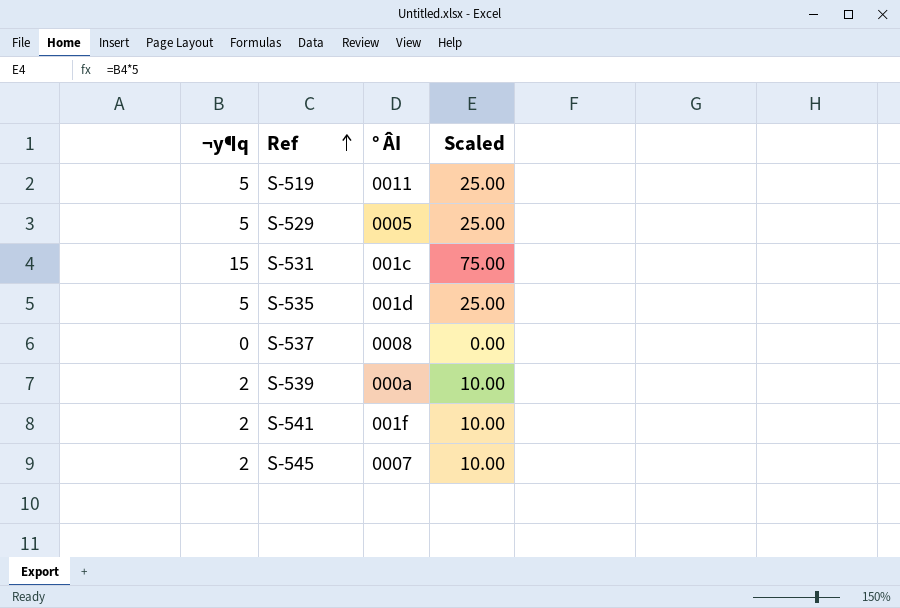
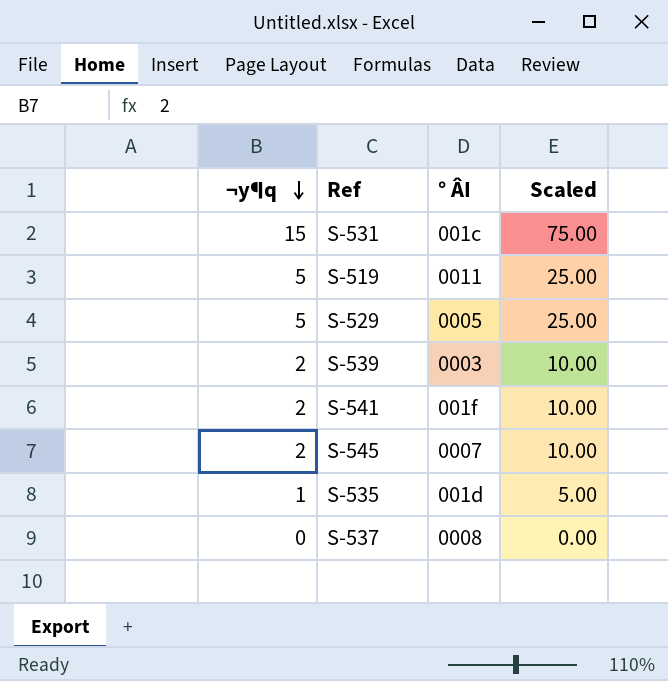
row order: Ref ascending -> ¬y¶q descending
S-539 | ° ÂI: 000a -> 0003
S-535 | ¬y¶q: 5 -> 1
S-535 | Scaled: 25.00 -> 5.00

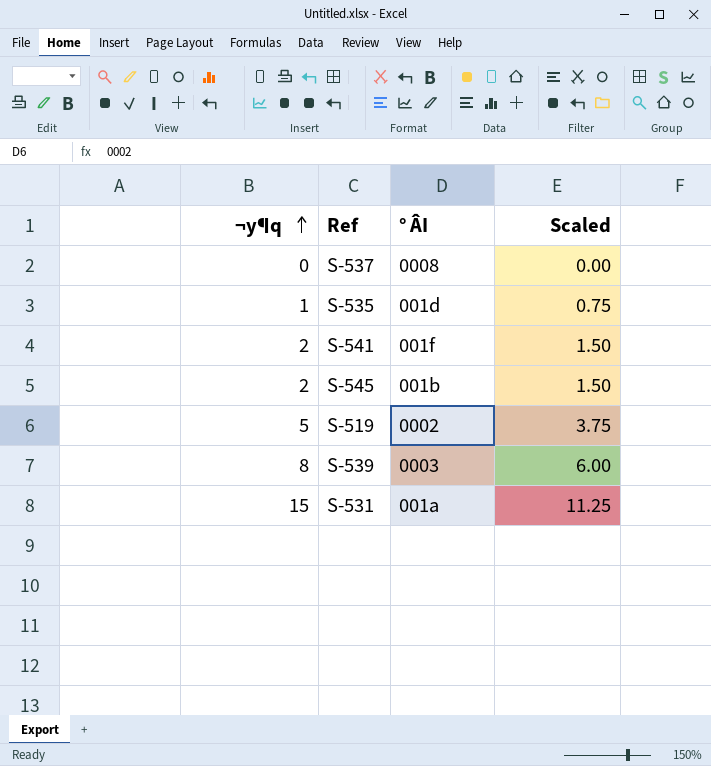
row order: ¬y¶q descending -> ¬y¶q ascending
column Scaled | formula: [¬y¶q] * 5 -> [¬y¶q] * 0.75
row S-529: 5 | 0005 | 25.00 -> none
S-545 | ° ÂI: 0007 -> 001b
S-519 | ° ÂI: 0011 -> 0002
S-539 | ¬y¶q: 2 -> 8
S-531 | ° ÂI: 001c -> 001a

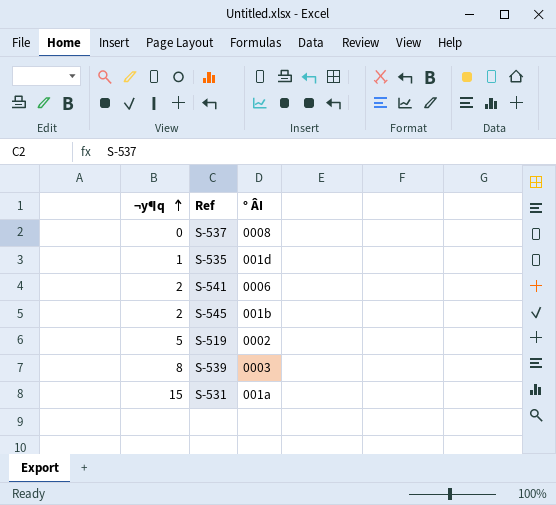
column Scaled | formula: [¬y¶q] * 0.75 -> none
S-541 | ° ÂI: 001f -> 0006

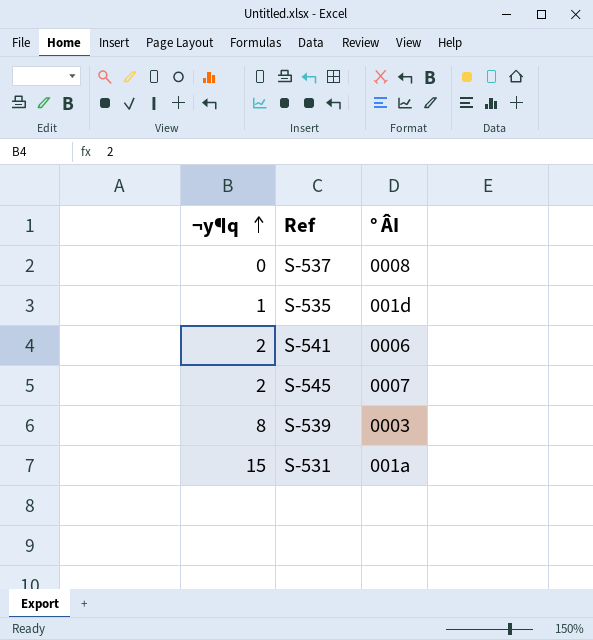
row S-519: 5 | 0002 -> none
S-545 | ° ÂI: 001b -> 0007

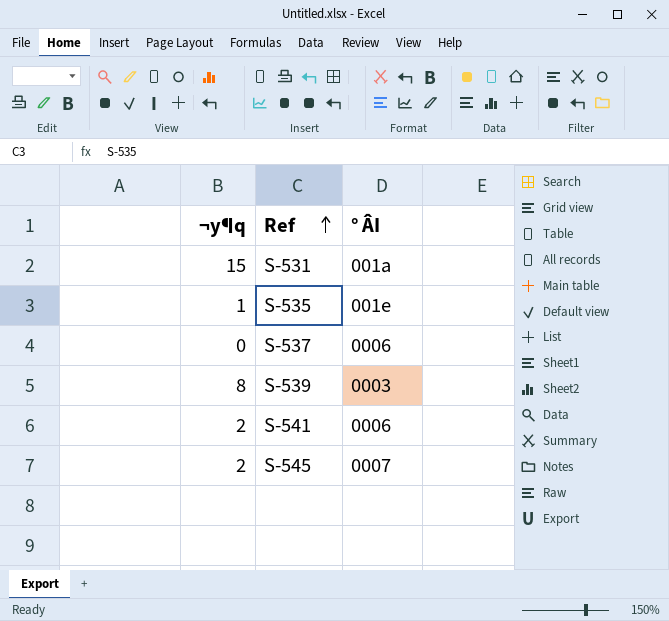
row order: ¬y¶q ascending -> Ref ascending
S-535 | ° ÂI: 001d -> 001e
S-537 | ° ÂI: 0008 -> 0006

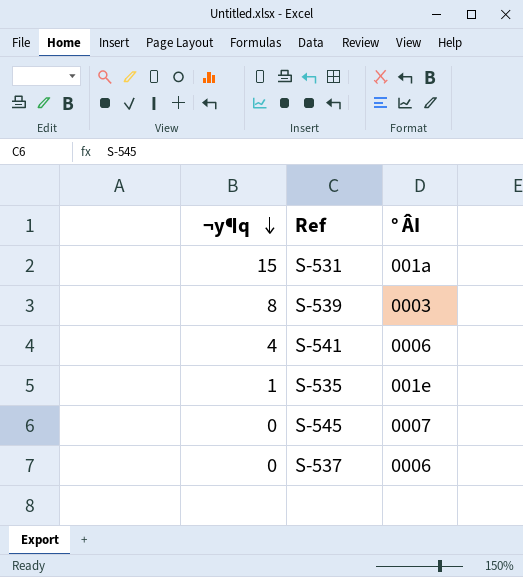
row order: Ref ascending -> ¬y¶q descending
S-541 | ¬y¶q: 2 -> 4
S-545 | ¬y¶q: 2 -> 0

